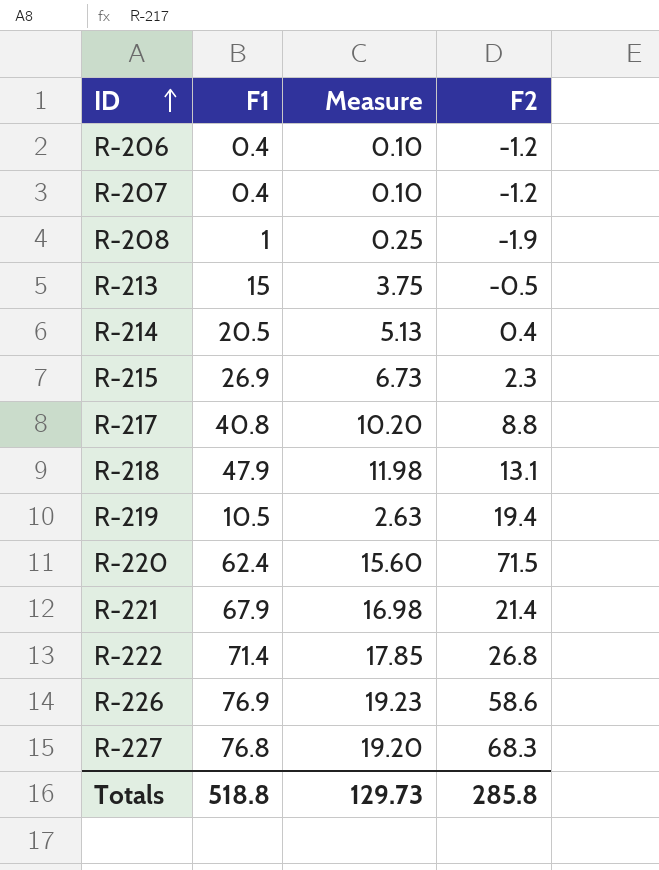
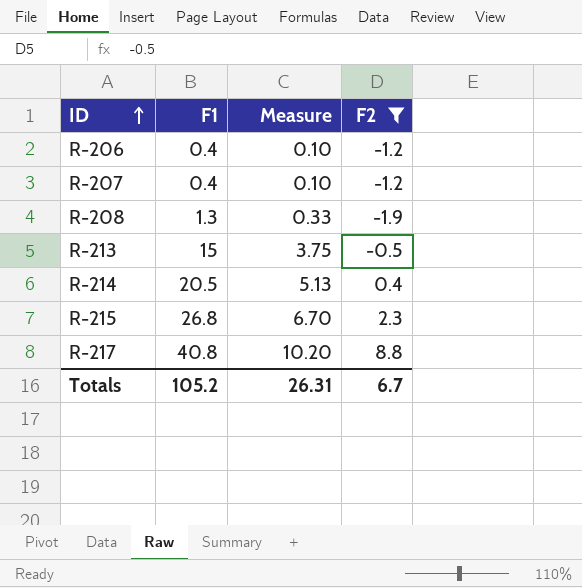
filter: none -> F2 <= 8.8
R-208 | F1: 1 -> 1.3
R-208 | Measure: 0.25 -> 0.33
R-215 | F1: 26.9 -> 26.8
R-215 | Measure: 6.73 -> 6.70
Totals | F1: 518.8 -> 105.2
Totals | Measure: 129.73 -> 26.31
Totals | F2: 285.8 -> 6.7

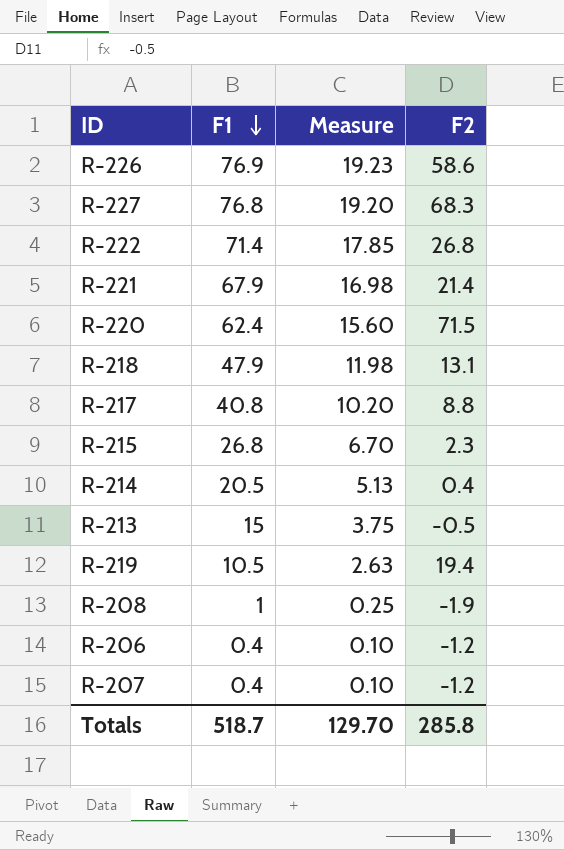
filter: F2 <= 8.8 -> none
row order: ID ascending -> F1 descending
R-208 | F1: 1.3 -> 1
R-208 | Measure: 0.33 -> 0.25
Totals | F1: 105.2 -> 518.7
Totals | Measure: 26.31 -> 129.70
Totals | F2: 6.7 -> 285.8

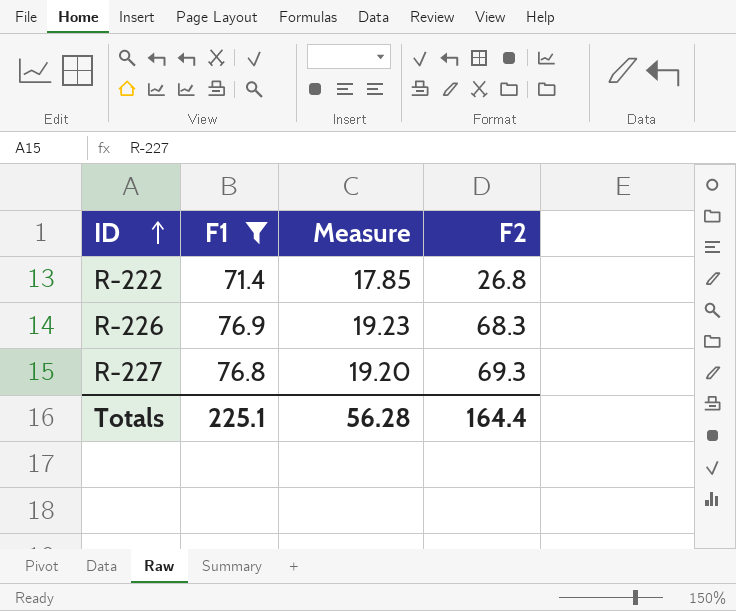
filter: none -> F1 >= 71.4
row order: F1 descending -> ID ascending
R-226 | F2: 58.6 -> 68.3
R-227 | F2: 68.3 -> 69.3
Totals | F1: 518.7 -> 225.1
Totals | Measure: 129.70 -> 56.28
Totals | F2: 285.8 -> 164.4

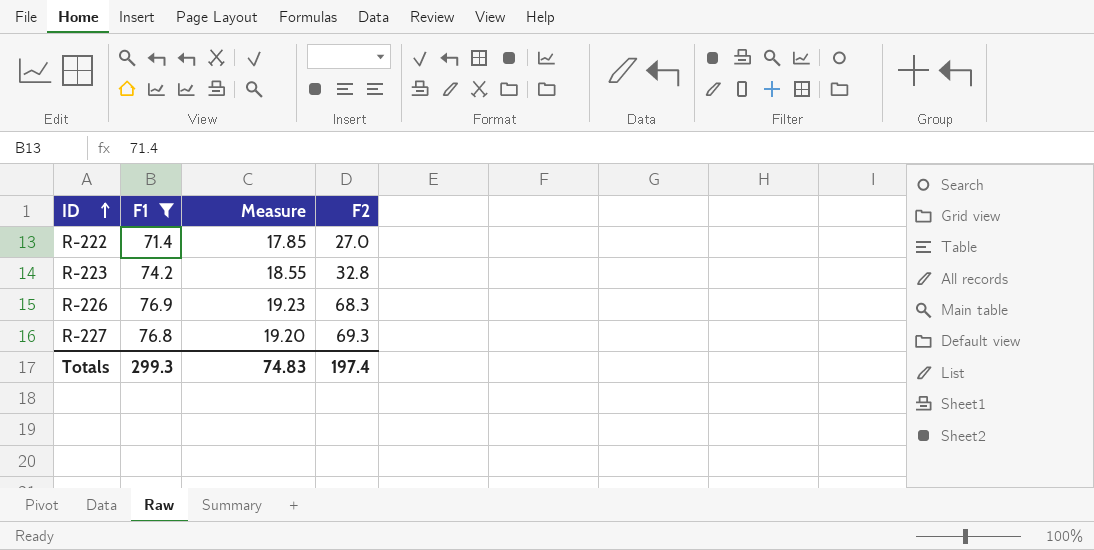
R-222 | F2: 26.8 -> 27.0
row R-223: none -> 74.2 | 18.55 | 32.8
Totals | F1: 225.1 -> 299.3
Totals | Measure: 56.28 -> 74.83
Totals | F2: 164.4 -> 197.4

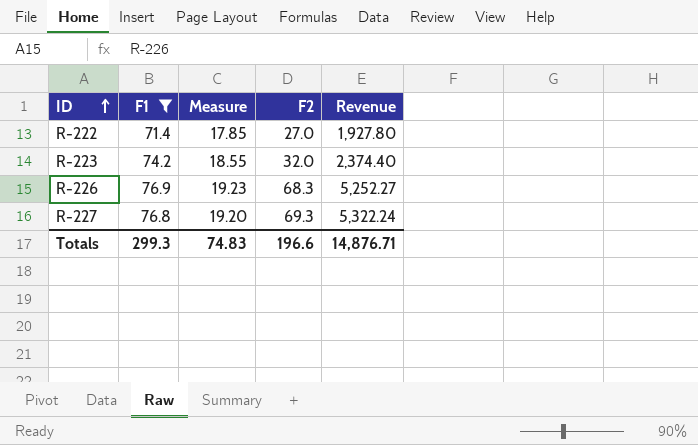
column Revenue | formula: none -> [F1] * [F2]
R-223 | F2: 32.8 -> 32.0
Totals | F2: 197.4 -> 196.6

